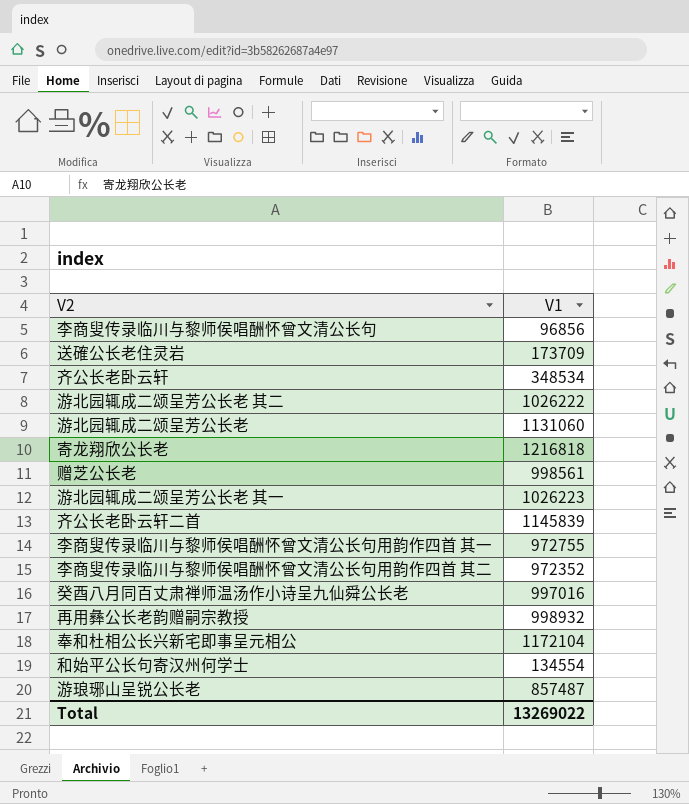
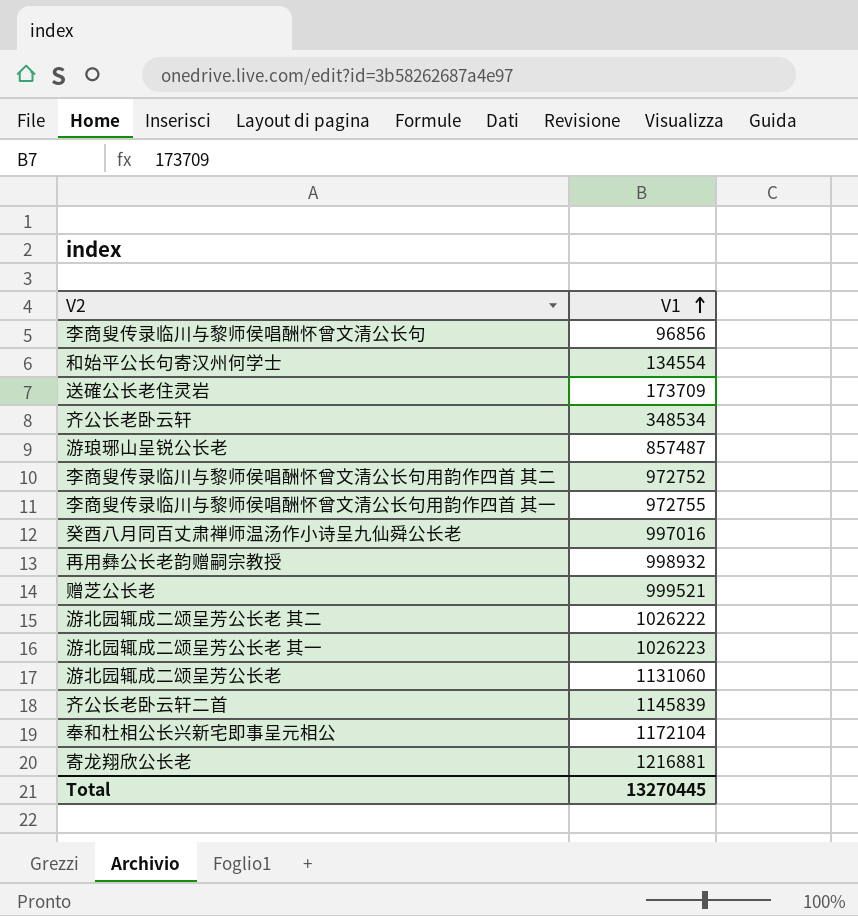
row order: none -> V1 ascending
李商叟传录临川与黎师侯唱酬怀曾文清公长句用韵作四首 其二 | V1: 972352 -> 972752
赠芝公长老 | V1: 998561 -> 999521
寄龙翔欣公长老 | V1: 1216818 -> 1216881
Total | V1: 13269022 -> 13270445

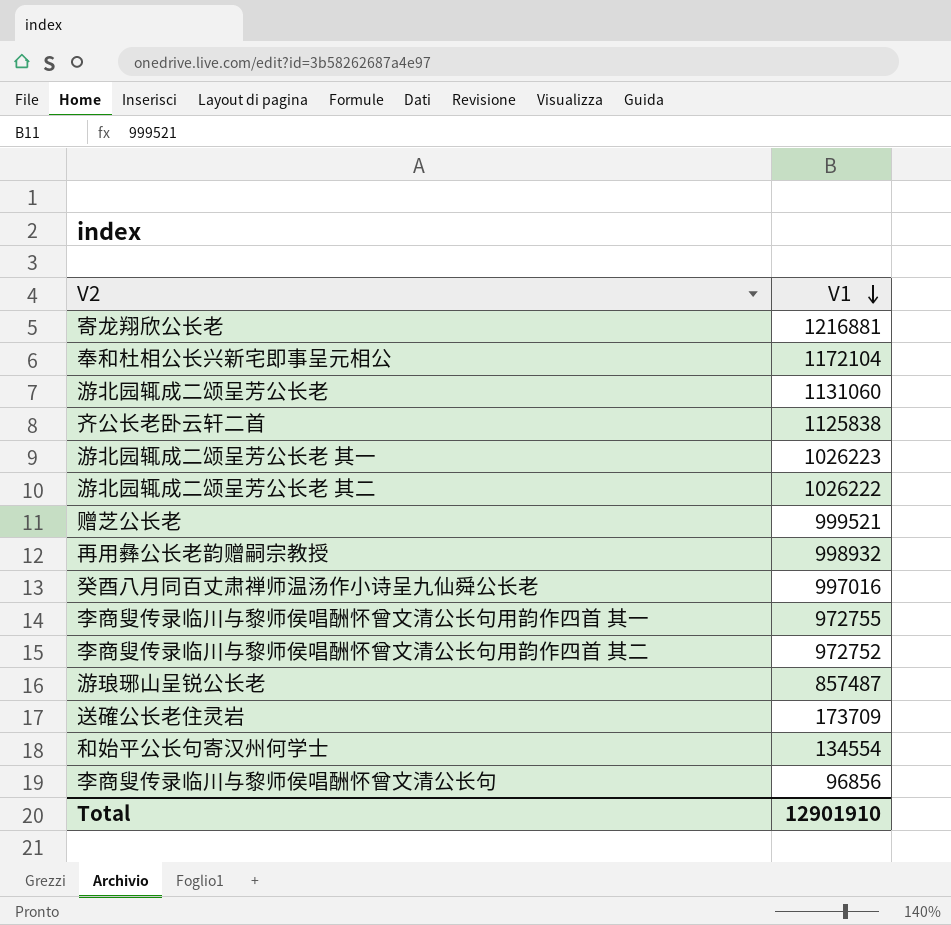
row order: V1 ascending -> V1 descending
row 齐公长老卧云轩: 348534 -> none
齐公长老卧云轩二首 | V1: 1145839 -> 1125838
Total | V1: 13270445 -> 12901910

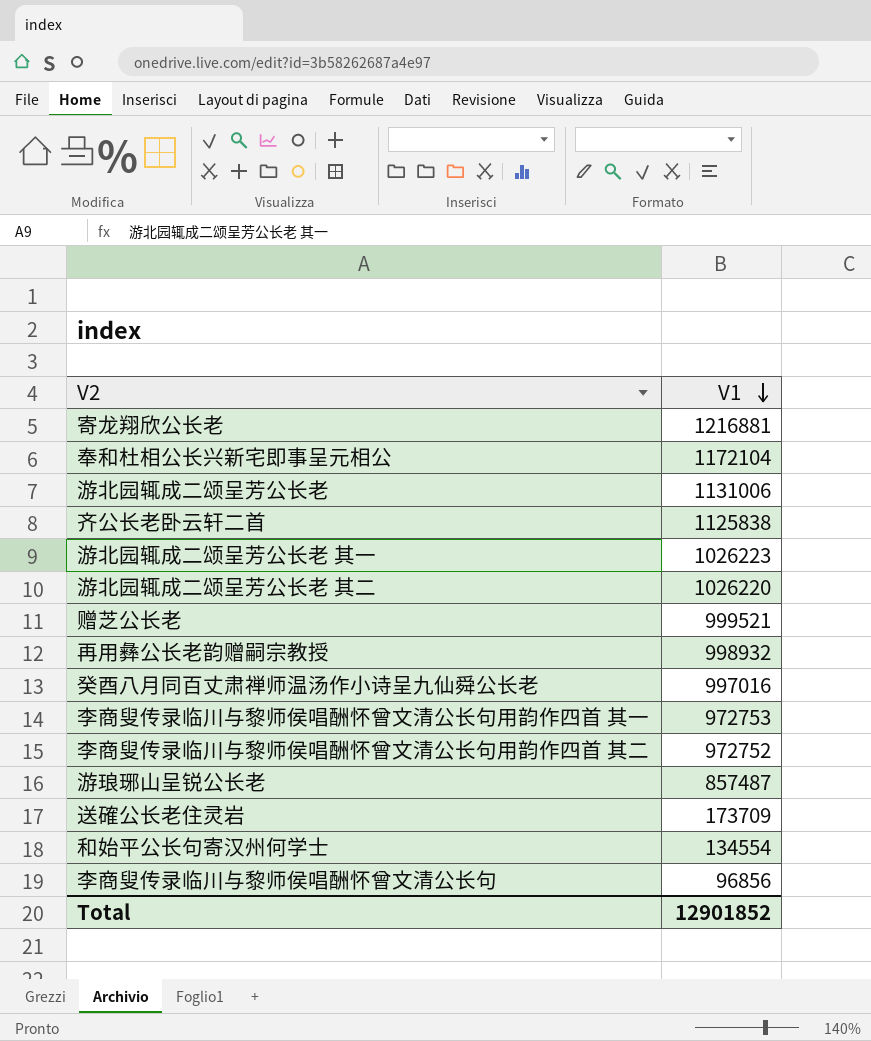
游北园辄成二颂呈芳公长老 | V1: 1131060 -> 1131006
游北园辄成二颂呈芳公长老 其二 | V1: 1026222 -> 1026220
李商叟传录临川与黎师侯唱酬怀曾文清公长句用韵作四首 其一 | V1: 972755 -> 972753
Total | V1: 12901910 -> 12901852

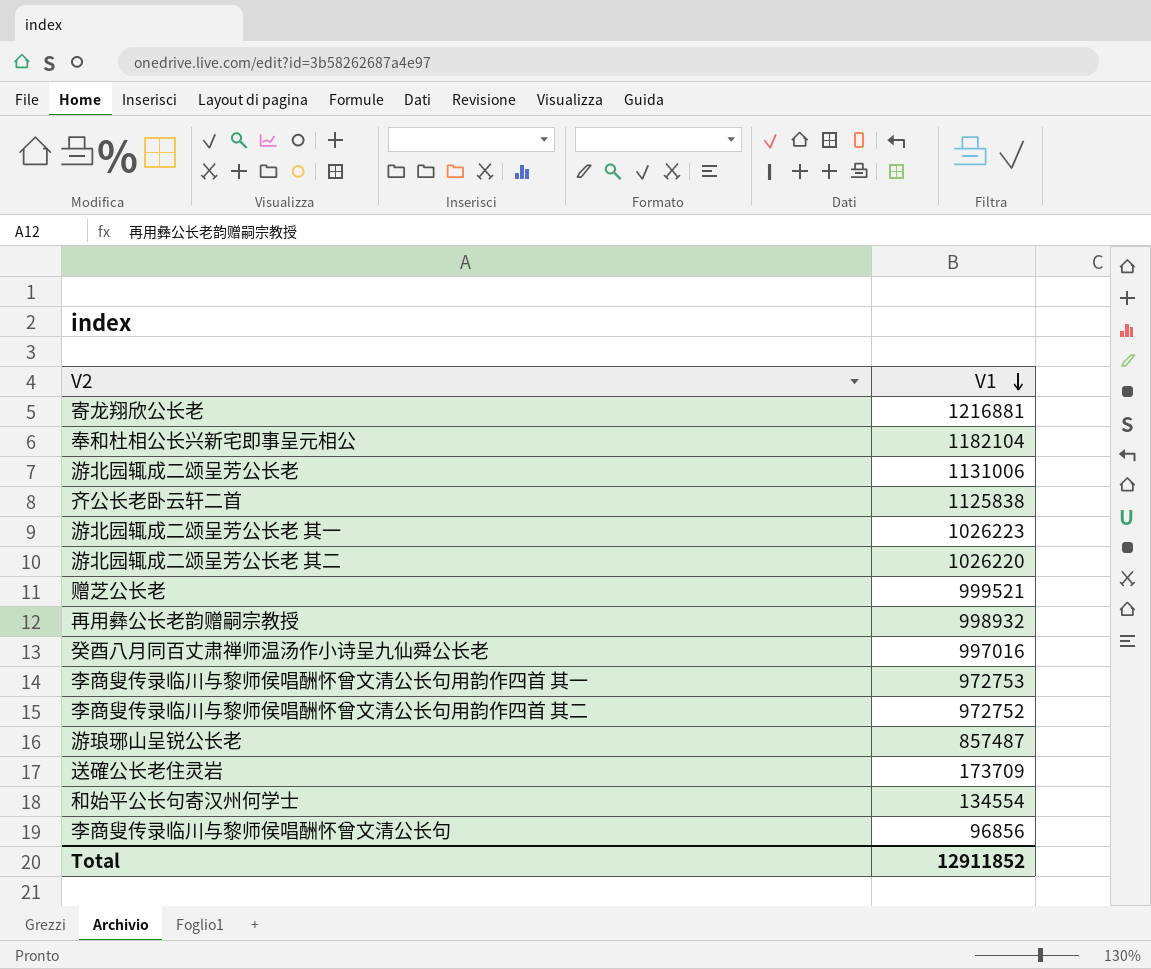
奉和杜相公长兴新宅即事呈元相公 | V1: 1172104 -> 1182104
Total | V1: 12901852 -> 12911852

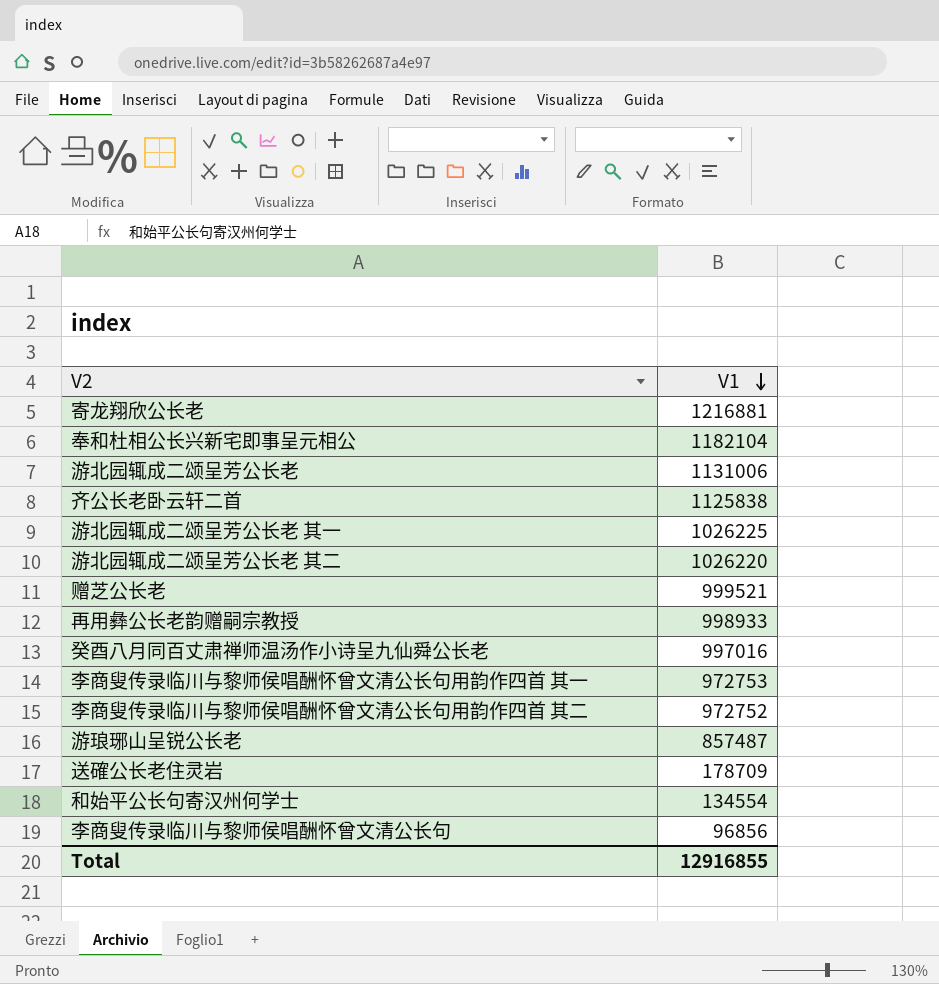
游北园辄成二颂呈芳公长老 其一 | V1: 1026223 -> 1026225
再用彝公长老韵赠嗣宗教授 | V1: 998932 -> 998933
送確公长老住灵岩 | V1: 173709 -> 178709
Total | V1: 12911852 -> 12916855

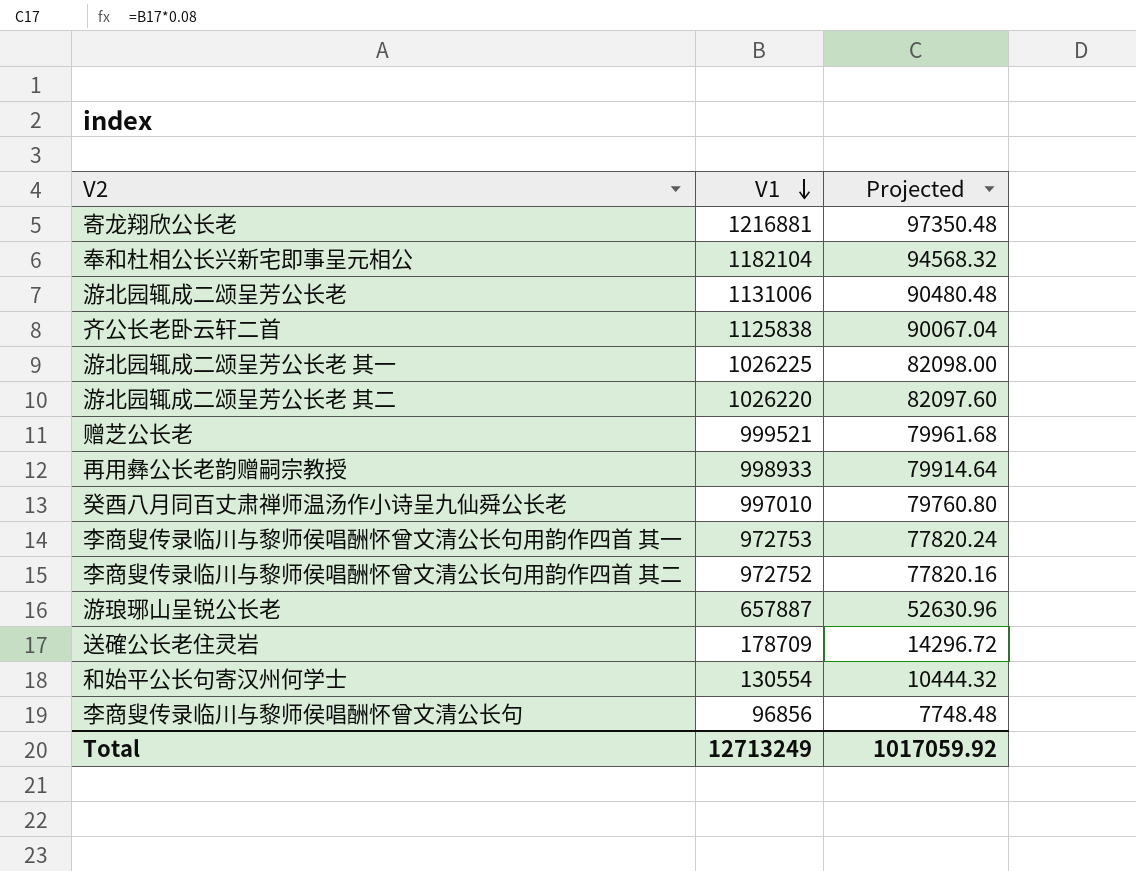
column Projected | formula: none -> [V1] * 0.08
癸酉八月同百丈肃禅师温汤作小诗呈九仙舜公长老 | V1: 997016 -> 997010
游琅琊山呈锐公长老 | V1: 857487 -> 657887
和始平公长句寄汉州何学士 | V1: 134554 -> 130554
Total | V1: 12916855 -> 12713249

